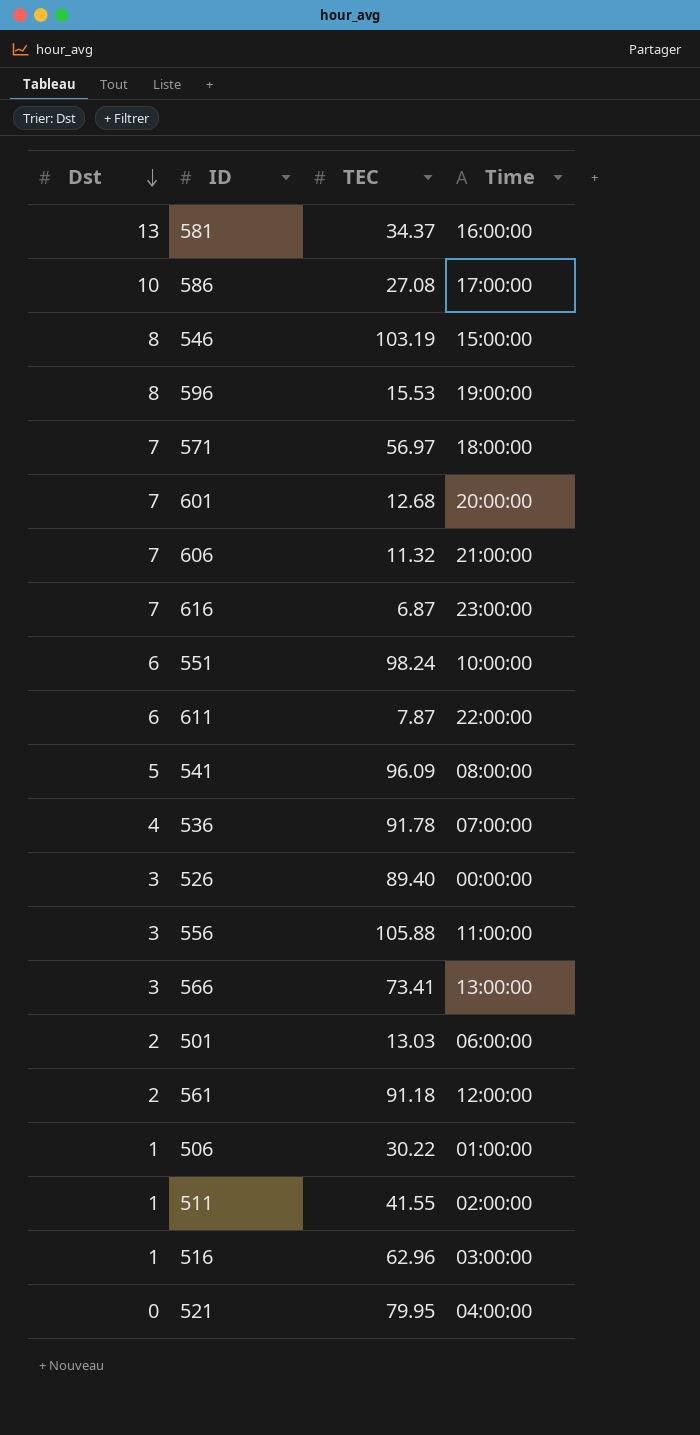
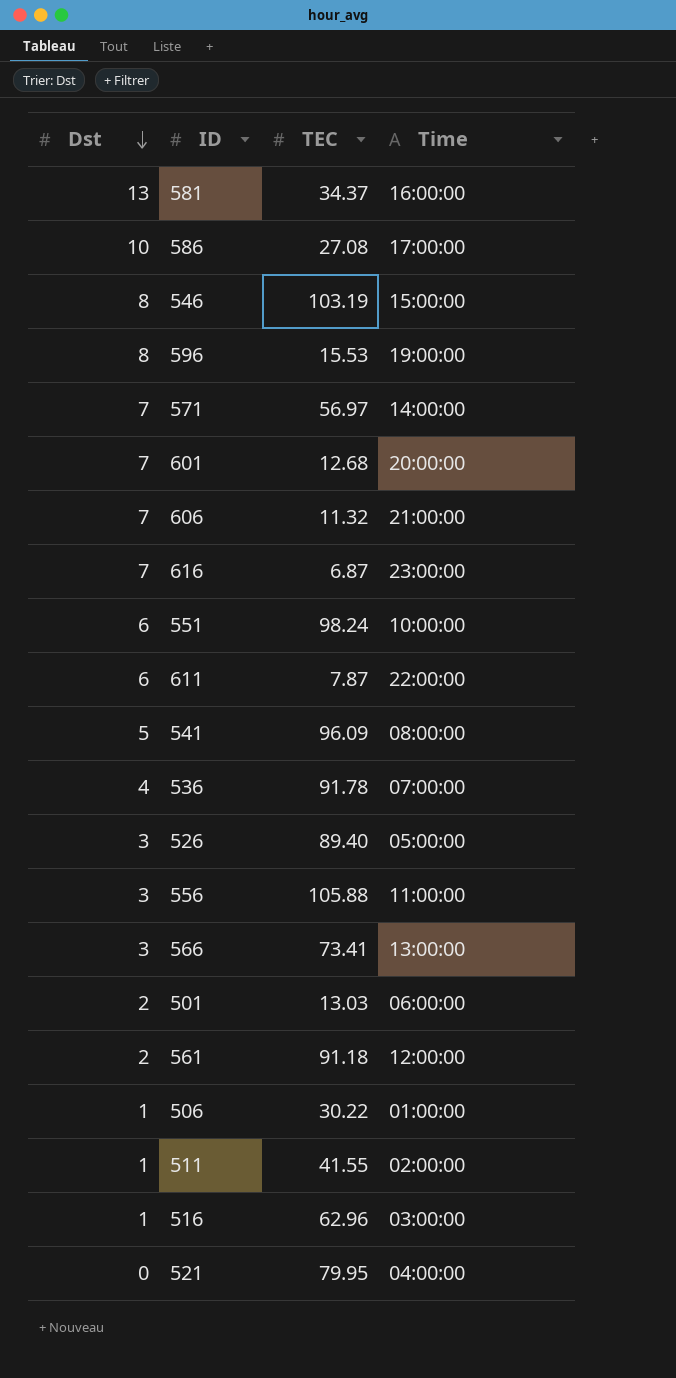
571 | Time: 18:00:00 -> 14:00:00
526 | Time: 00:00:00 -> 05:00:00

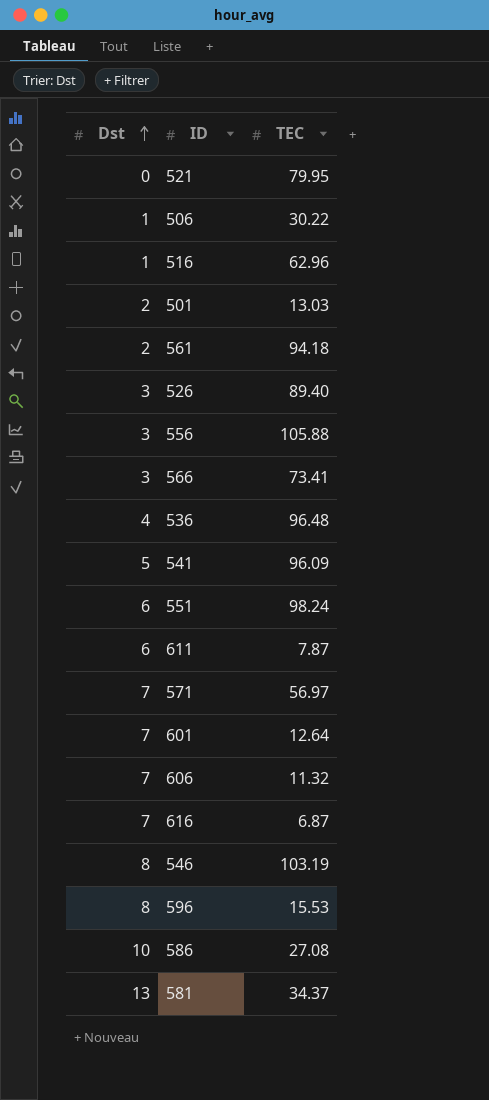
row order: Dst descending -> Dst ascending
column Time | position: 4 -> none
row 511: 1 | 41.55 | 02:00:00 -> none
561 | TEC: 91.18 -> 94.18
536 | TEC: 91.78 -> 96.48
601 | TEC: 12.68 -> 12.64

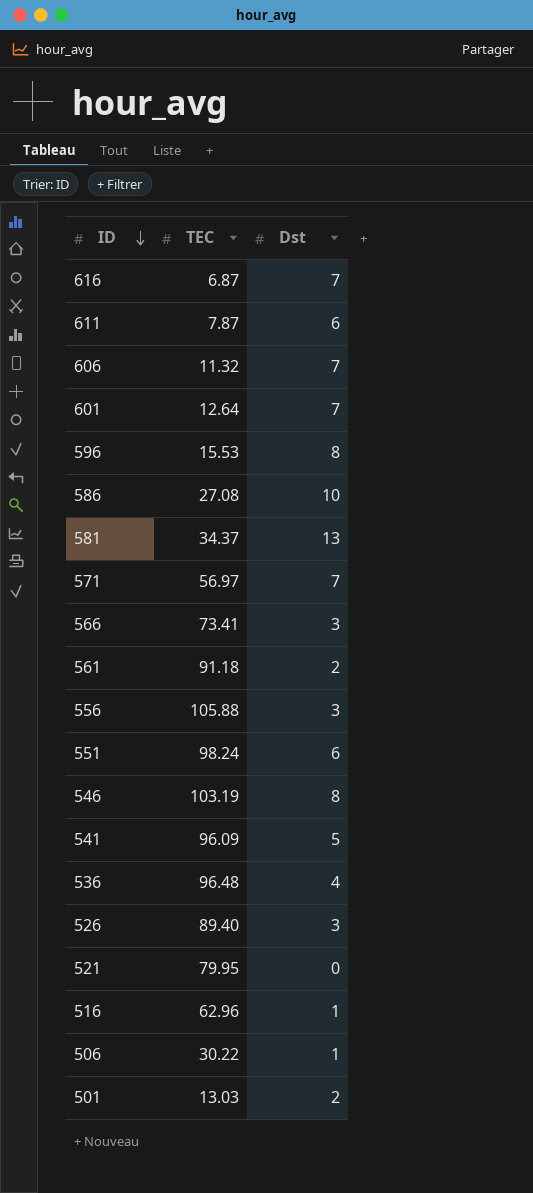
row order: Dst ascending -> ID descending
column Dst | position: 1 -> 3
561 | TEC: 94.18 -> 91.18

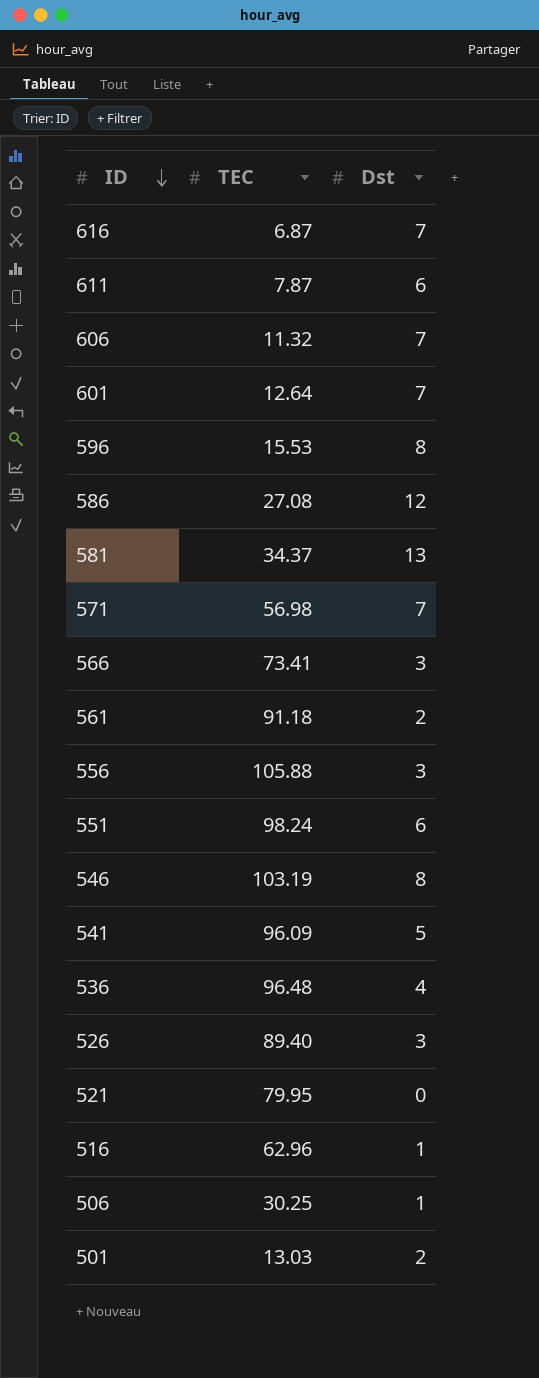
586 | Dst: 10 -> 12
571 | TEC: 56.97 -> 56.98
506 | TEC: 30.22 -> 30.25

